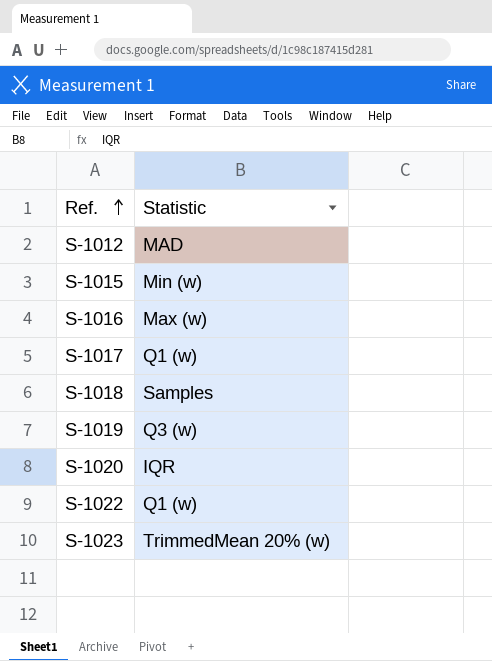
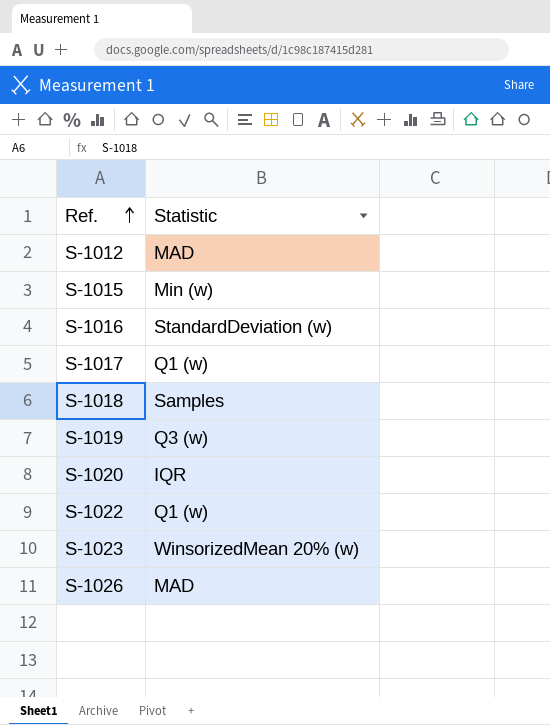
S-1016 | Statistic: Max (w) -> StandardDeviation (w)
S-1023 | Statistic: TrimmedMean 20% (w) -> WinsorizedMean 20% (w)
row S-1026: none -> MAD

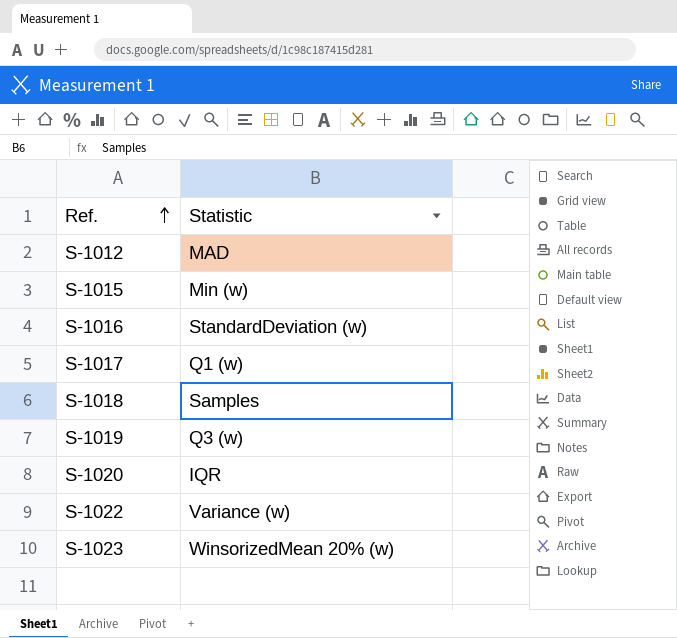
row S-1026: MAD -> none
S-1022 | Statistic: Q1 (w) -> Variance (w)

